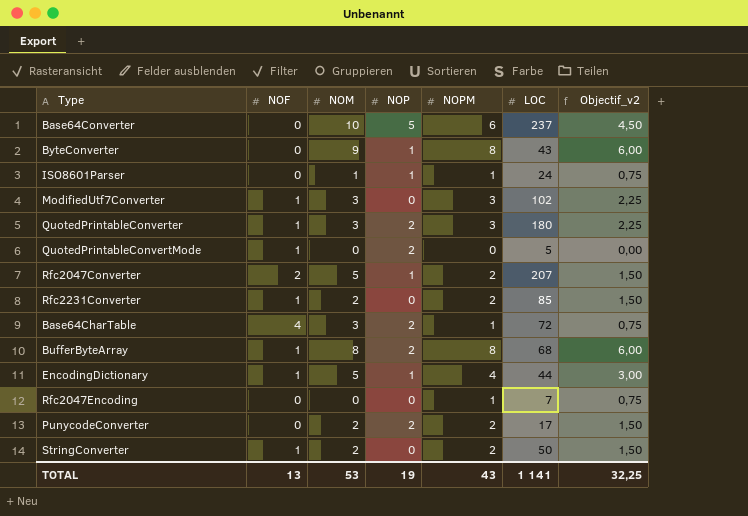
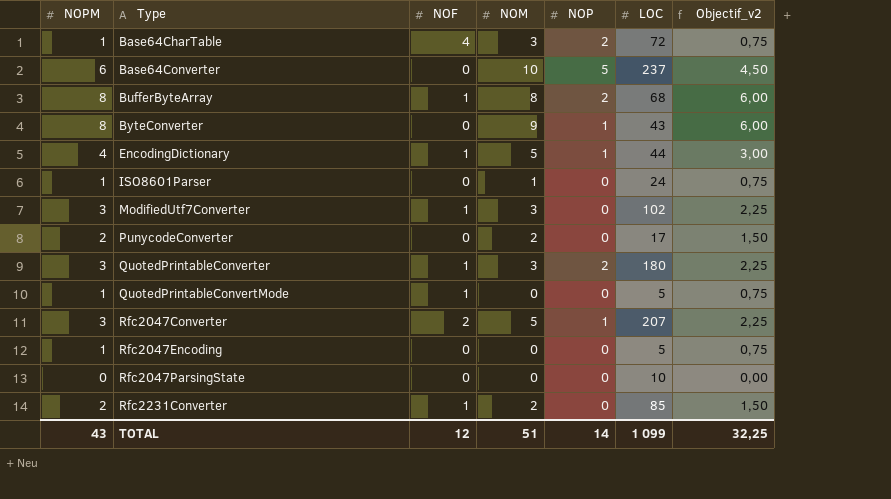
row order: none -> Type ascending
column NOPM | position: 5 -> 1
row StringConverter: 1 | 2 | 0 | 2 | 50 | 1,50 -> none
ISO8601Parser | NOP: 1 -> 0
PunycodeConverter | NOP: 2 -> 0
QuotedPrintableConvertMode | NOPM: 0 -> 1
QuotedPrintableConvertMode | NOP: 2 -> 0
QuotedPrintableConvertMode | Objectif_v2: 0,00 -> 0,75
Rfc2047Converter | NOPM: 2 -> 3
Rfc2047Converter | Objectif_v2: 1,50 -> 2,25
Rfc2047Encoding | LOC: 7 -> 5
row Rfc2047ParsingState: none -> 0 | 0 | 0 | 0 | 10 | 0,00
TOTAL | NOF: 13 -> 12
TOTAL | NOM: 53 -> 51
TOTAL | NOP: 19 -> 14
TOTAL | LOC: 1 141 -> 1 099

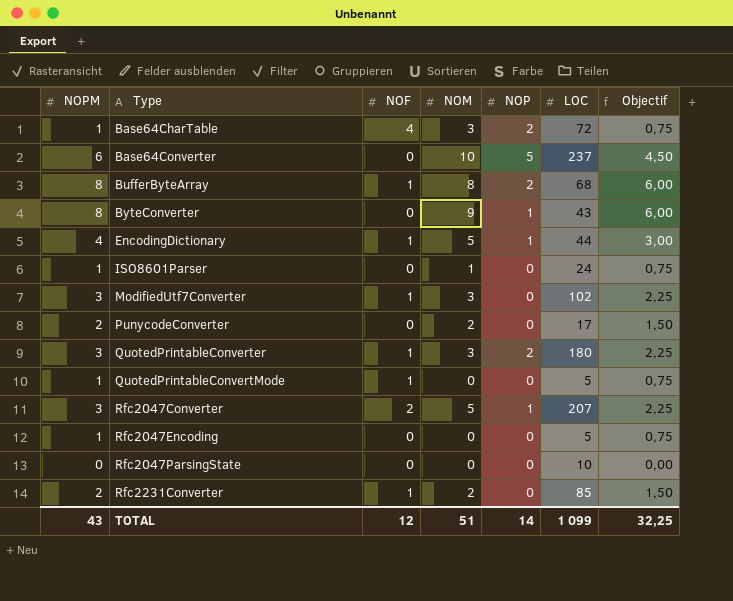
column name: Objectif_v2 -> Objectif

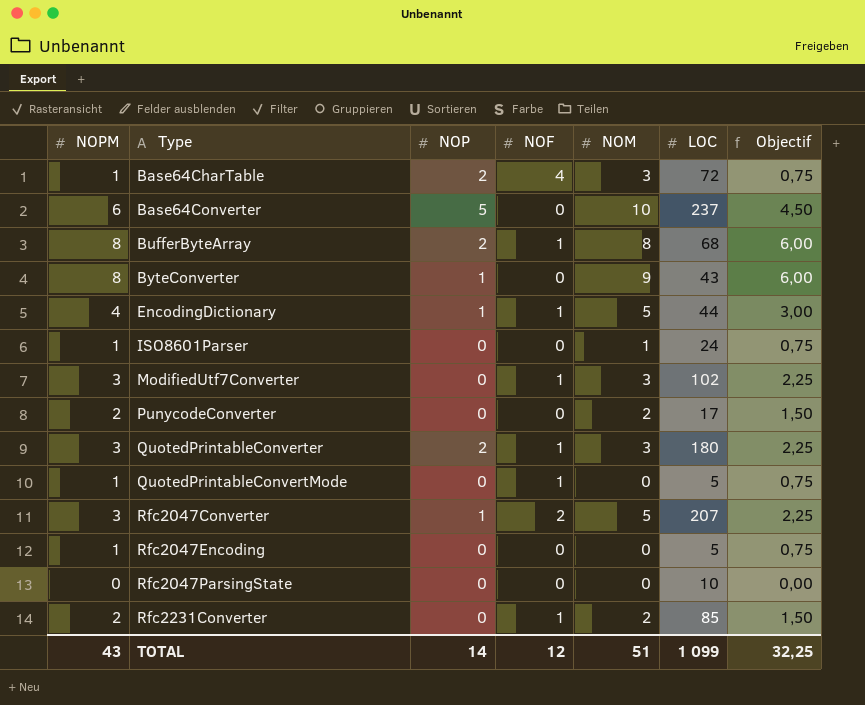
column NOP | position: 5 -> 3

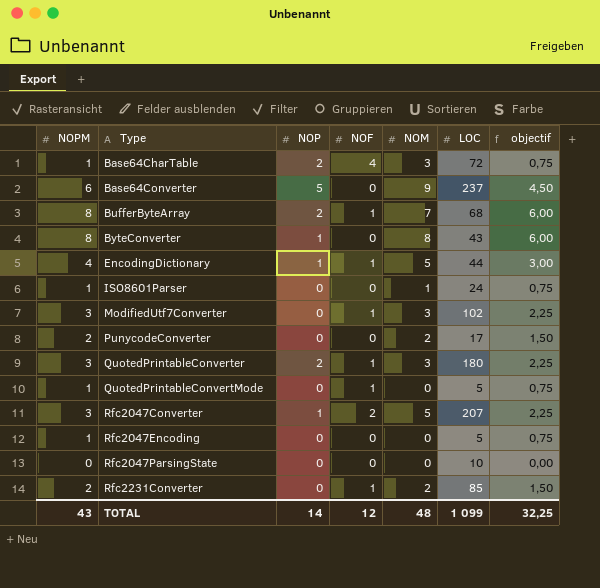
column name: Objectif -> objectif
Base64Converter | NOM: 10 -> 9
BufferByteArray | NOM: 8 -> 7
ByteConverter | NOM: 9 -> 8
TOTAL | NOM: 51 -> 48

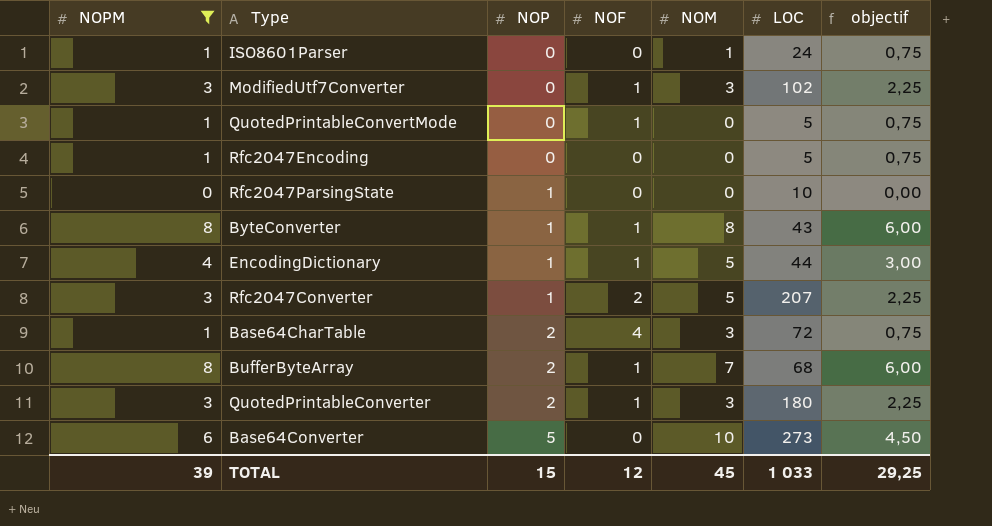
filter: none -> NOPM != 2
row order: Type ascending -> NOP ascending
Rfc2047ParsingState | NOP: 0 -> 1
ByteConverter | NOF: 0 -> 1
Base64Converter | NOM: 9 -> 10
Base64Converter | LOC: 237 -> 273
TOTAL | NOPM: 43 -> 39
TOTAL | NOP: 14 -> 15
TOTAL | NOM: 48 -> 45
TOTAL | LOC: 1 099 -> 1 033
TOTAL | objectif: 32,25 -> 29,25

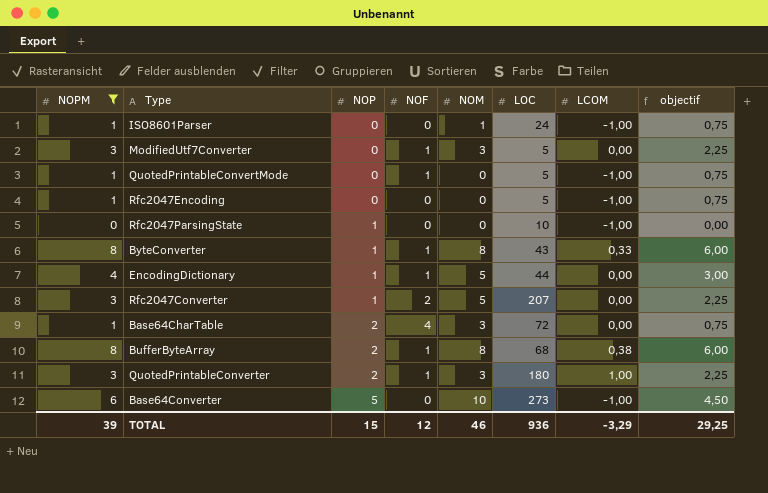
column LCOM | position: none -> 7
ModifiedUtf7Converter | LOC: 102 -> 5
BufferByteArray | NOM: 7 -> 8
TOTAL | NOM: 45 -> 46
TOTAL | LOC: 1 033 -> 936

